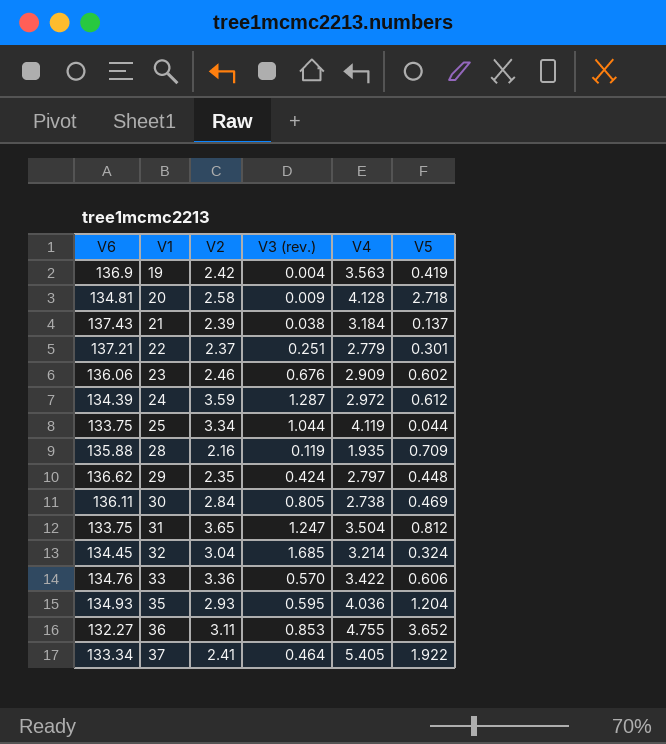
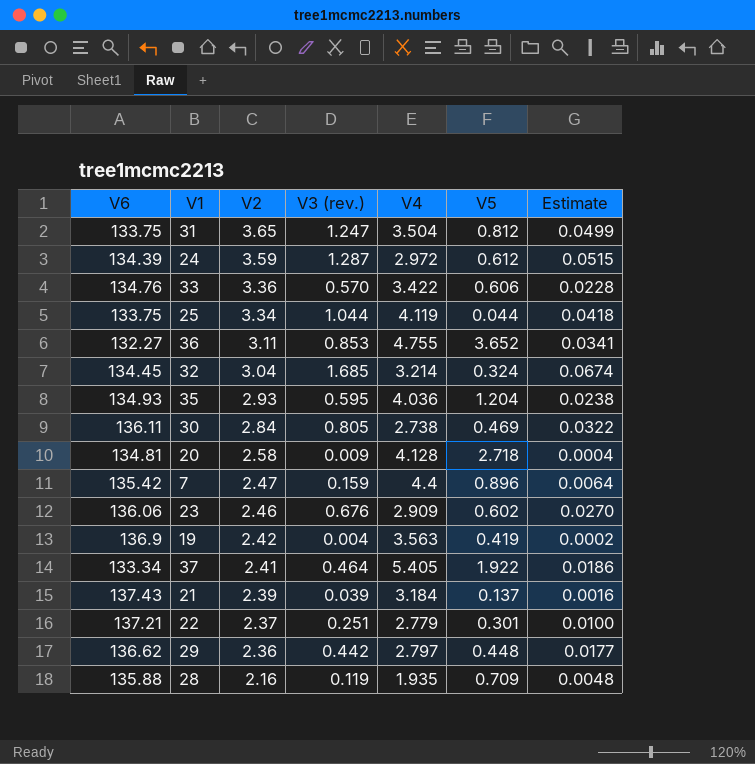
row order: V1 ascending -> V2 descending
column Estimate | formula: none -> [V3 (rev.)] * 0.04
row 7: none -> 135.42 | 2.47 | 0.159 | 4.4 | 0.896 | 0.0064
21 | V3 (rev.): 0.038 -> 0.039
29 | V2: 2.35 -> 2.36
29 | V3 (rev.): 0.424 -> 0.442

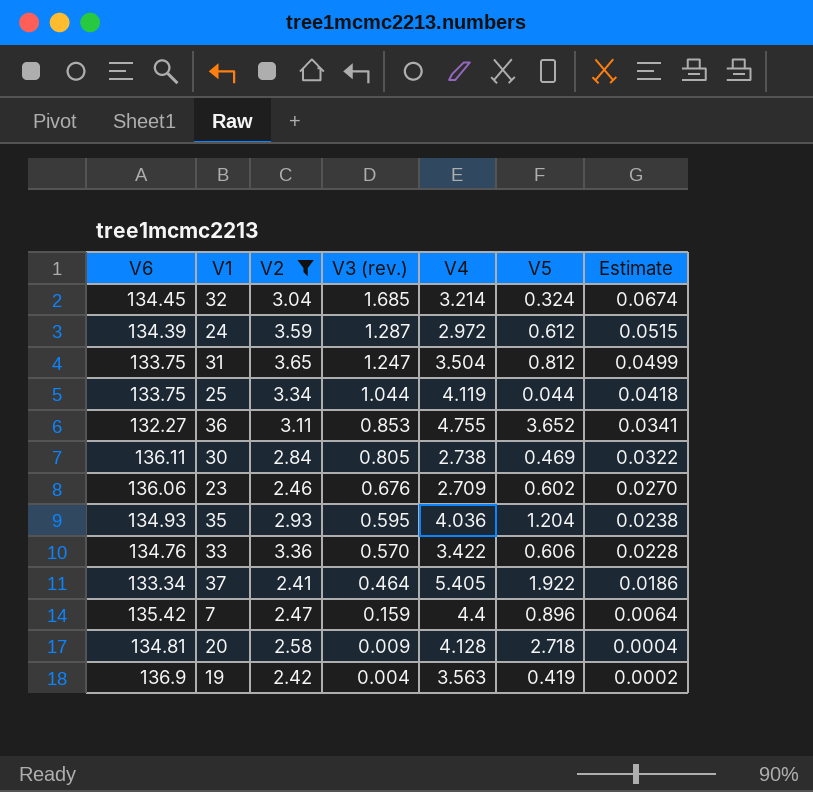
filter: none -> V2 >= 2.41
row order: V2 descending -> V3 (rev.) descending
23 | V4: 2.909 -> 2.709

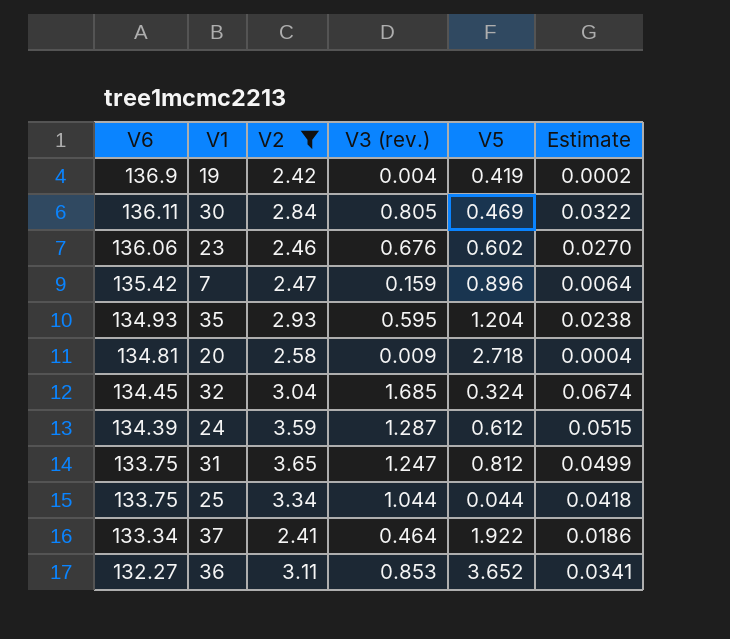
row order: V3 (rev.) descending -> V6 descending
column V4 | position: 5 -> none
row 33: 134.76 | 3.36 | 0.570 | 3.422 | 0.606 | 0.0228 -> none

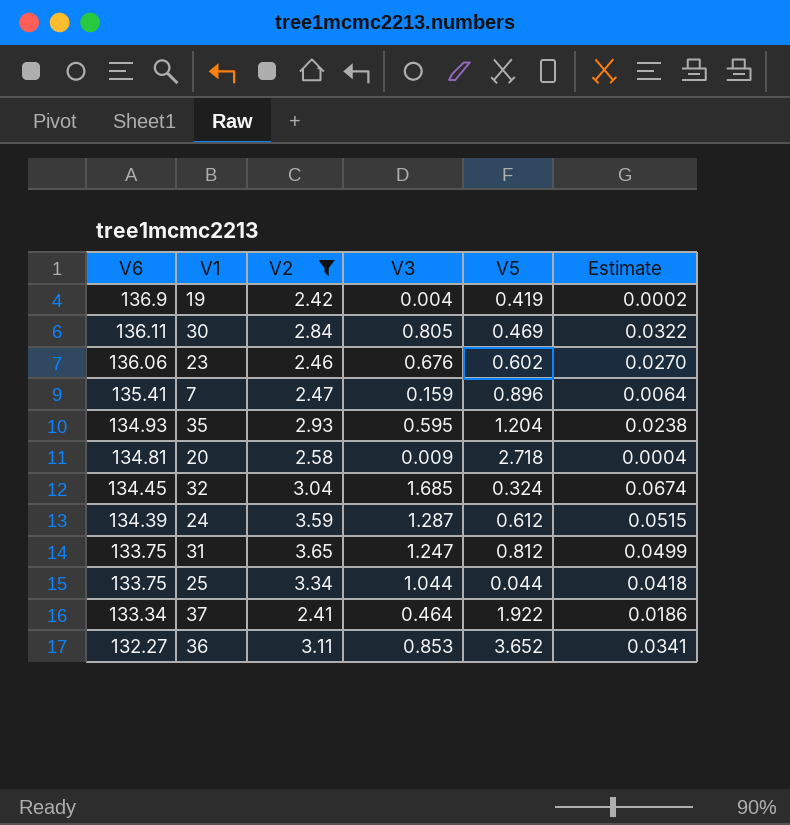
column name: V3 (rev.) -> V3
7 | V6: 135.42 -> 135.41

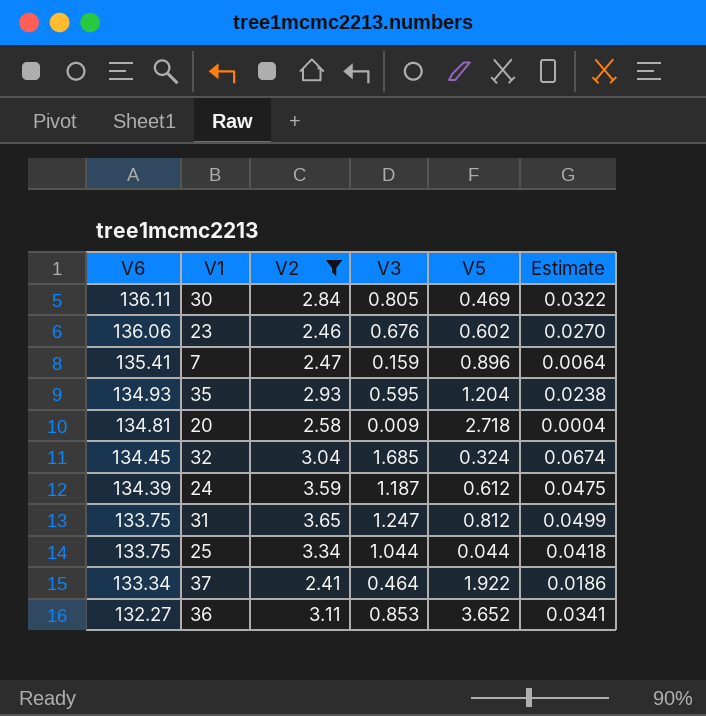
row 19: 136.9 | 2.42 | 0.004 | 0.419 | 0.0002 -> none
24 | V3: 1.287 -> 1.187
24 | Estimate: 0.0515 -> 0.0475

